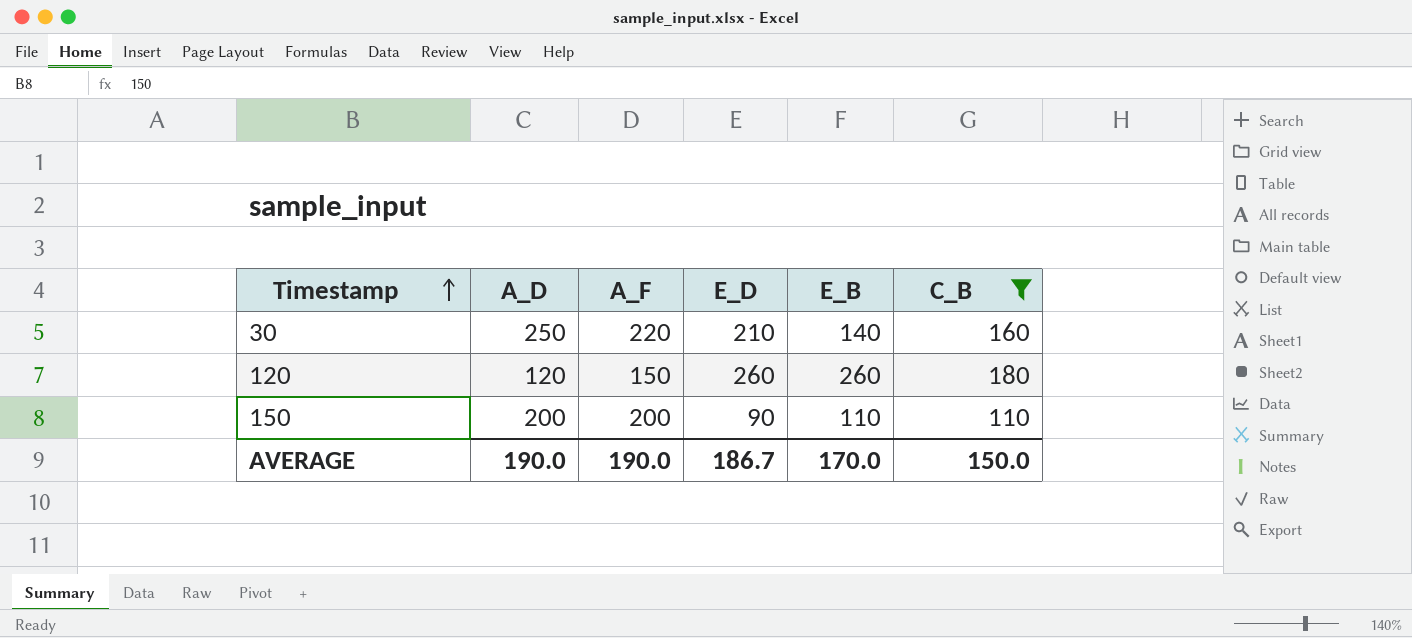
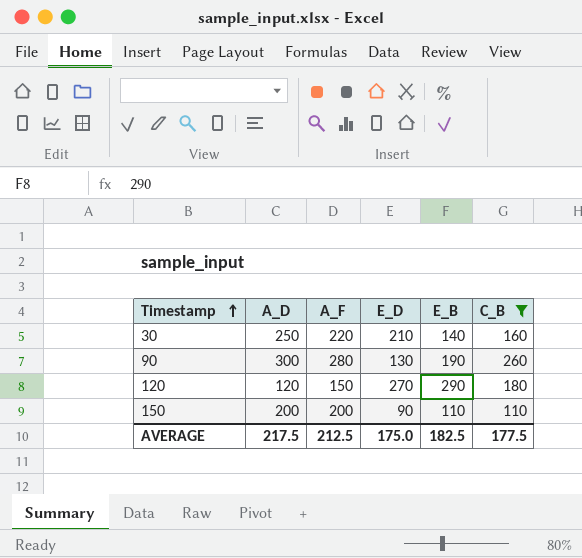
row 90: none -> 300 | 280 | 130 | 190 | 260
120 | E_D: 260 -> 270
120 | E_B: 260 -> 290
AVERAGE | A_D: 190.0 -> 217.5
AVERAGE | A_F: 190.0 -> 212.5
AVERAGE | E_D: 186.7 -> 175.0
AVERAGE | E_B: 170.0 -> 182.5
AVERAGE | C_B: 150.0 -> 177.5

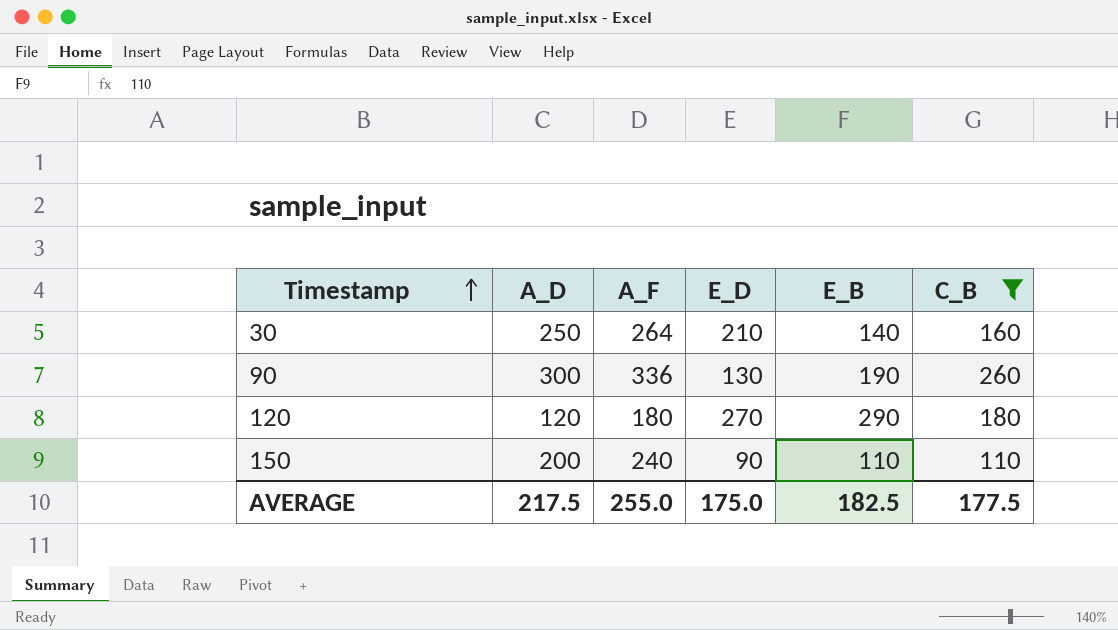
30 | A_F: 220 -> 264
90 | A_F: 280 -> 336
120 | A_F: 150 -> 180
150 | A_F: 200 -> 240
AVERAGE | A_F: 212.5 -> 255.0

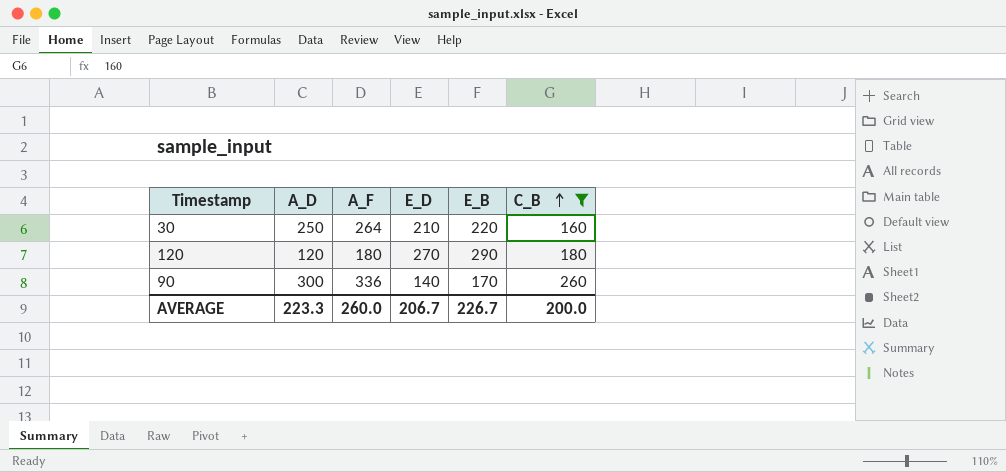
row order: Timestamp ascending -> C_B ascending
row 150: 200 | 240 | 90 | 110 | 110 -> none
30 | E_B: 140 -> 220
90 | E_D: 130 -> 140
90 | E_B: 190 -> 170
AVERAGE | A_D: 217.5 -> 223.3
AVERAGE | A_F: 255.0 -> 260.0
AVERAGE | E_D: 175.0 -> 206.7
AVERAGE | E_B: 182.5 -> 226.7
AVERAGE | C_B: 177.5 -> 200.0

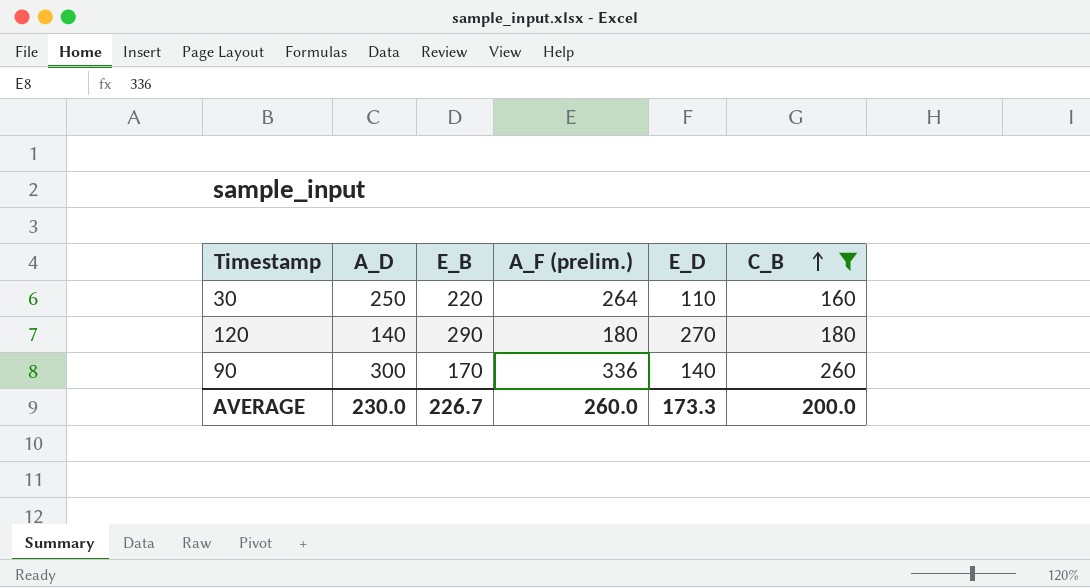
column E_B | position: 5 -> 3
column name: A_F -> A_F (prelim.)
30 | E_D: 210 -> 110
120 | A_D: 120 -> 140
AVERAGE | A_D: 223.3 -> 230.0
AVERAGE | E_D: 206.7 -> 173.3

